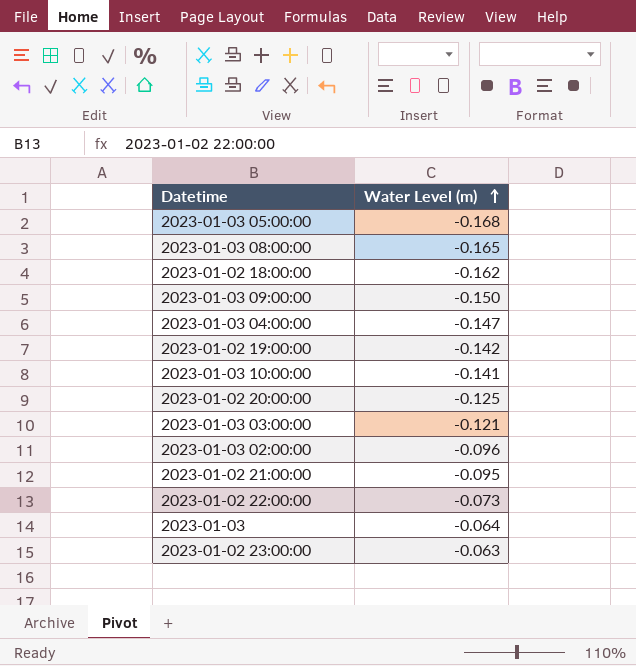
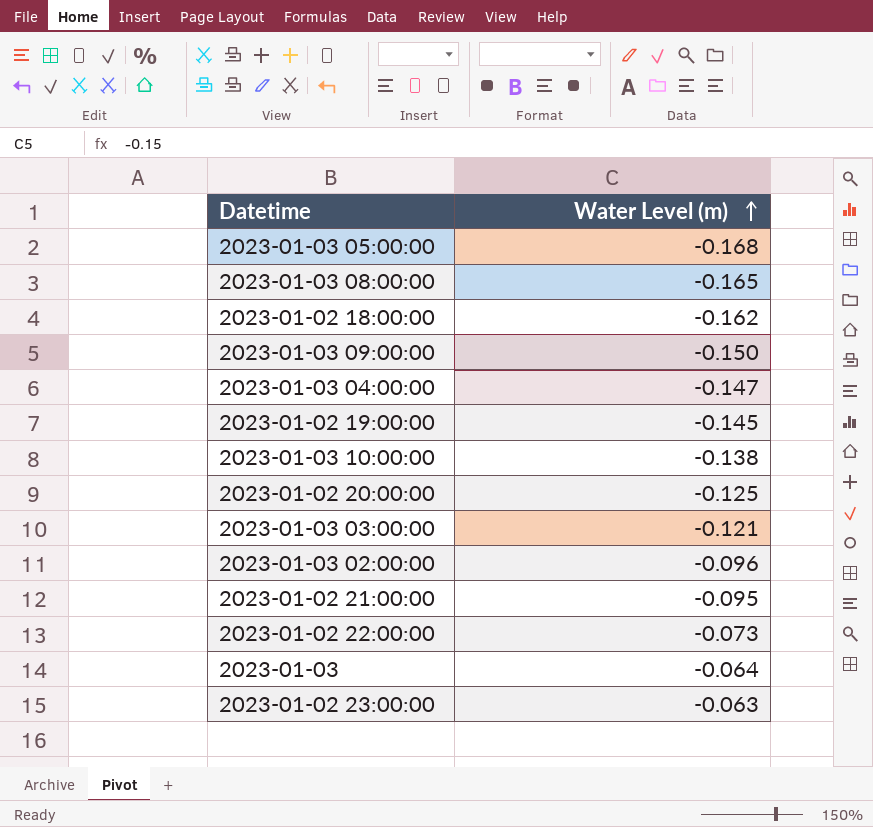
2023-01-02 19:00:00 | Water Level (m): -0.142 -> -0.145
2023-01-03 10:00:00 | Water Level (m): -0.141 -> -0.138

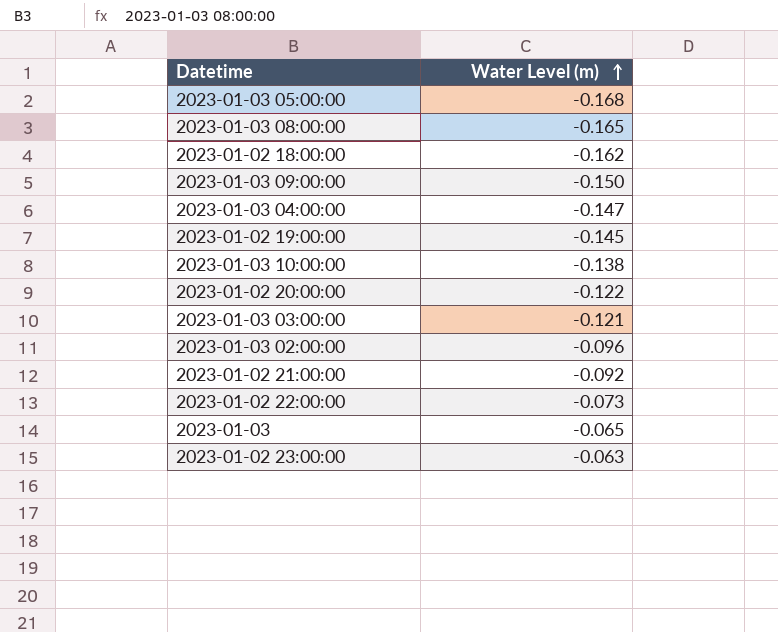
2023-01-02 20:00:00 | Water Level (m): -0.125 -> -0.122
2023-01-02 21:00:00 | Water Level (m): -0.095 -> -0.092
2023-01-03 | Water Level (m): -0.064 -> -0.065

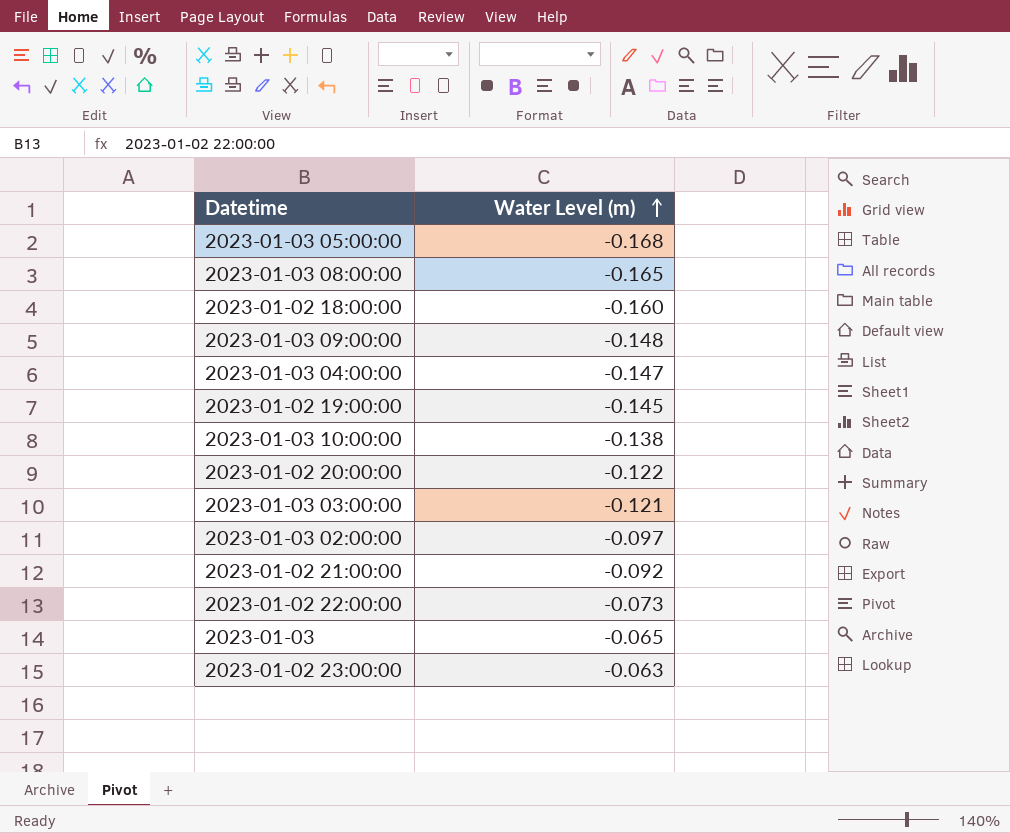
2023-01-02 18:00:00 | Water Level (m): -0.162 -> -0.160
2023-01-03 09:00:00 | Water Level (m): -0.150 -> -0.148
2023-01-03 02:00:00 | Water Level (m): -0.096 -> -0.097

